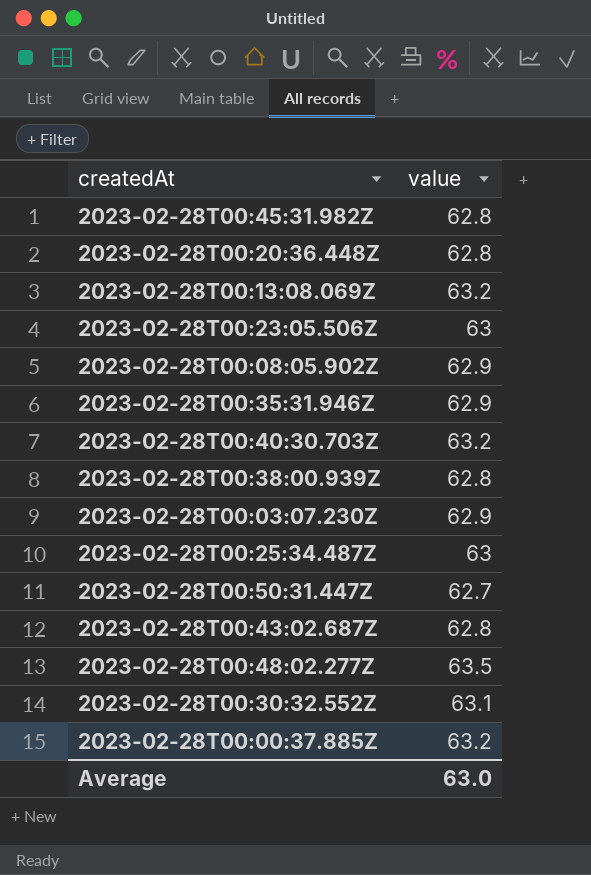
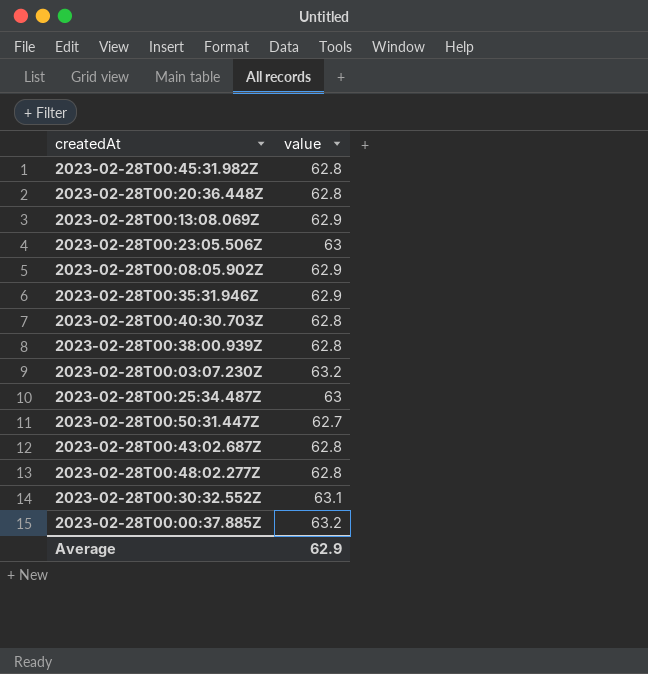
2023-02-28T00:13:08.069Z | value: 63.2 -> 62.9
2023-02-28T00:40:30.703Z | value: 63.2 -> 62.8
2023-02-28T00:03:07.230Z | value: 62.9 -> 63.2
2023-02-28T00:48:02.277Z | value: 63.5 -> 62.8
Average | value: 63.0 -> 62.9

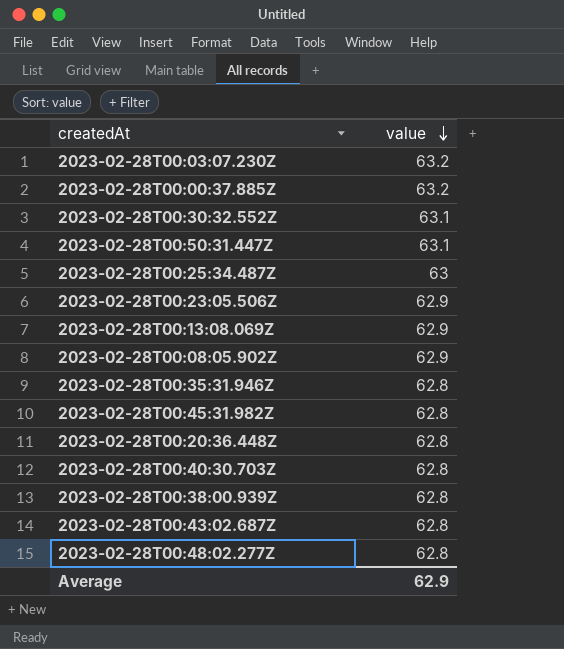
row order: none -> value descending
2023-02-28T00:50:31.447Z | value: 62.7 -> 63.1
2023-02-28T00:23:05.506Z | value: 63 -> 62.9
2023-02-28T00:35:31.946Z | value: 62.9 -> 62.8

